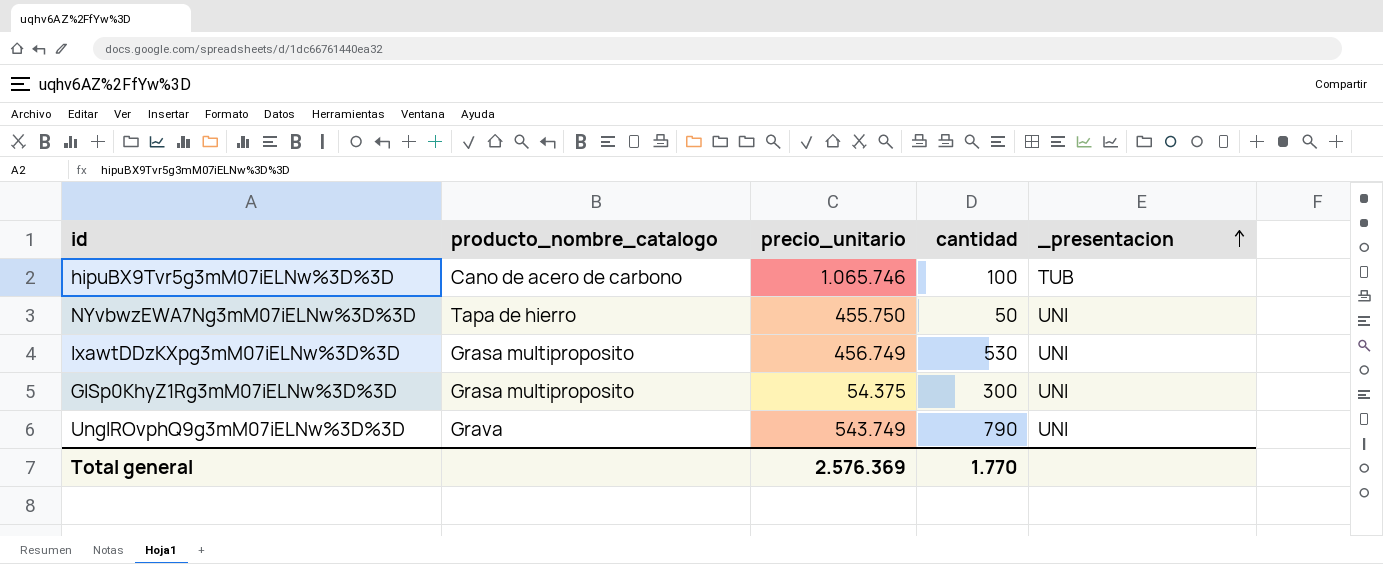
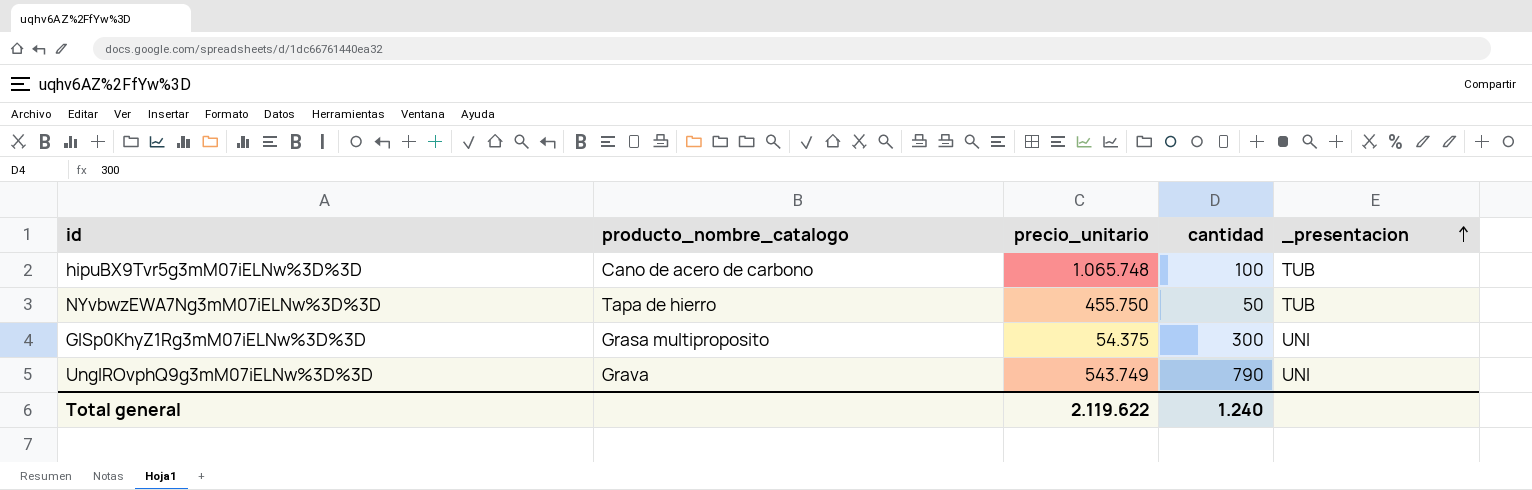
row IxawtDDzKXpg3mM07iELNw%3D%3D: Grasa multiproposito | 456.749 | 530 | UNI -> none
hipuBX9Tvr5g3mM07iELNw%3D%3D | precio_unitario: 1.065.746 -> 1.065.748
NYvbwzEWA7Ng3mM07iELNw%3D%3D | _presentacion: UNI -> TUB
Total general | precio_unitario: 2.576.369 -> 2.119.622
Total general | cantidad: 1.770 -> 1.240

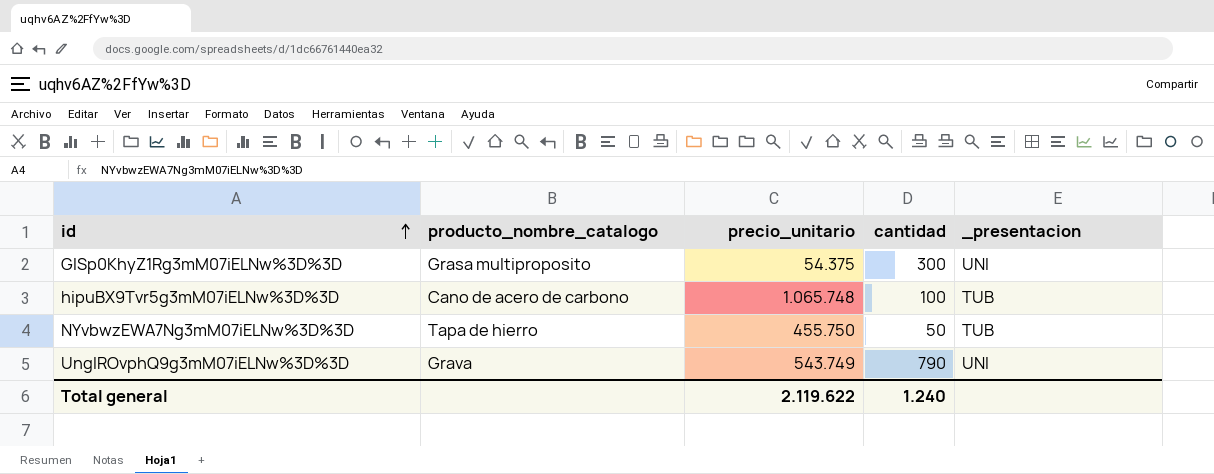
row order: _presentacion ascending -> id ascending

